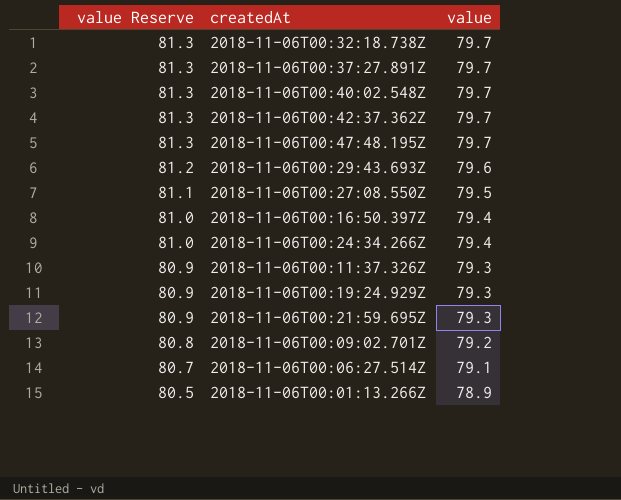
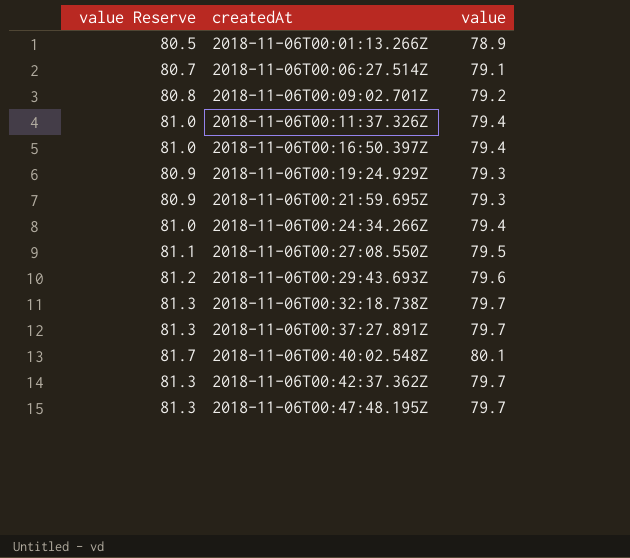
row order: value Reserve descending -> createdAt ascending
2018-11-06T00:11:37.326Z | value Reserve: 80.9 -> 81.0
2018-11-06T00:11:37.326Z | value: 79.3 -> 79.4
2018-11-06T00:40:02.548Z | value Reserve: 81.3 -> 81.7
2018-11-06T00:40:02.548Z | value: 79.7 -> 80.1

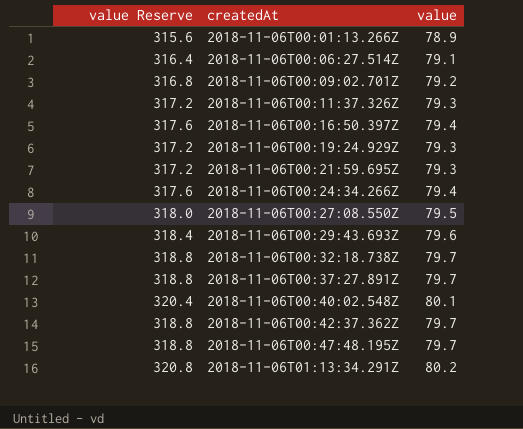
column value Reserve | formula: [value] * 1.02 -> [value] * 4
2018-11-06T00:11:37.326Z | value: 79.4 -> 79.3
row 2018-11-06T01:13:34.291Z: none -> 320.8 | 80.2

